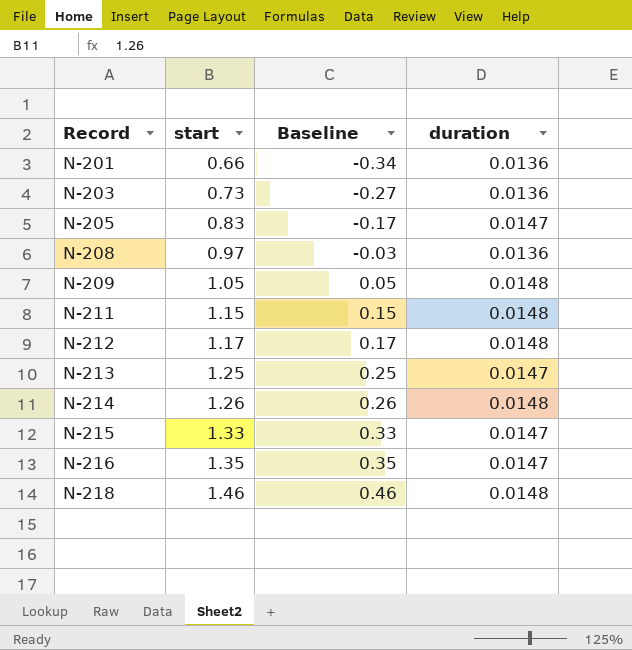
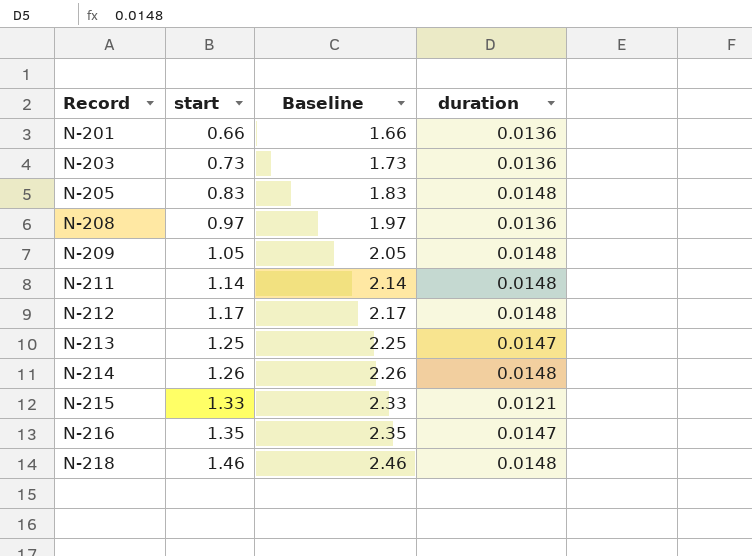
column Baseline | formula: [start] - 1 -> [start] + 1
N-205 | duration: 0.0147 -> 0.0148
N-211 | start: 1.15 -> 1.14
N-215 | duration: 0.0147 -> 0.0121

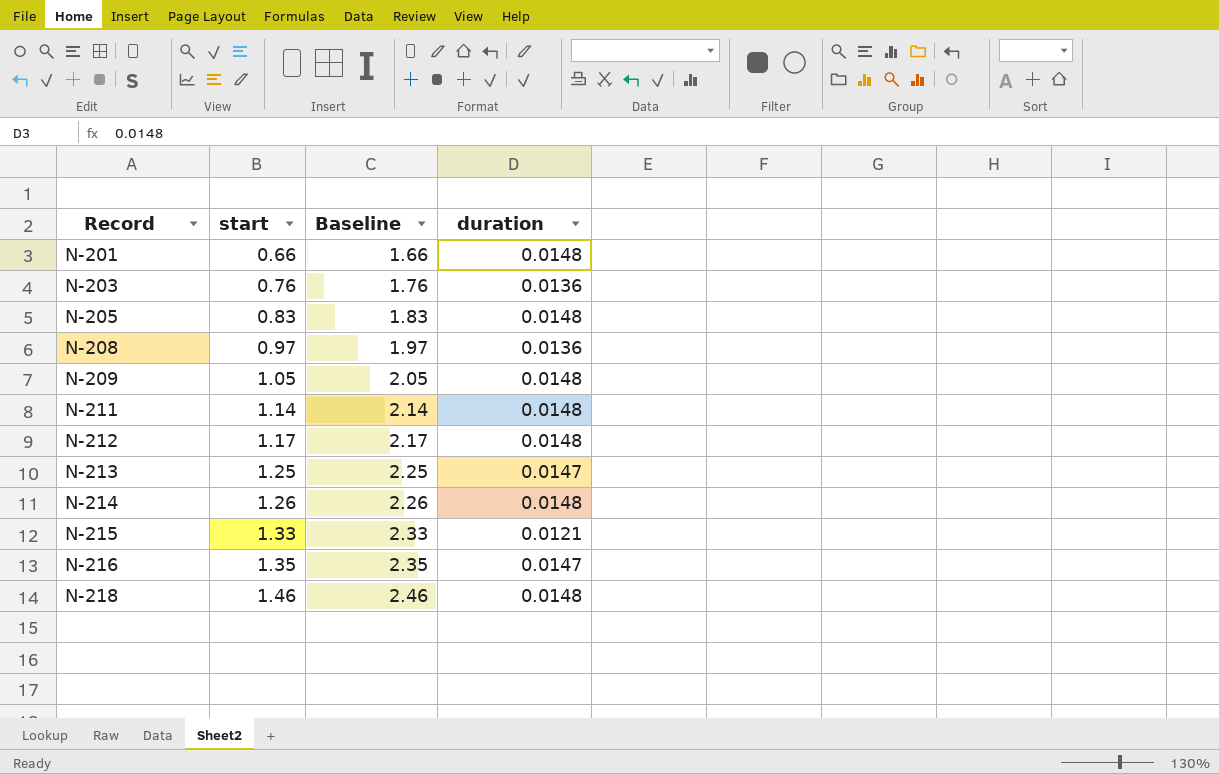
N-201 | duration: 0.0136 -> 0.0148
N-203 | start: 0.73 -> 0.76
N-203 | Baseline: 1.73 -> 1.76

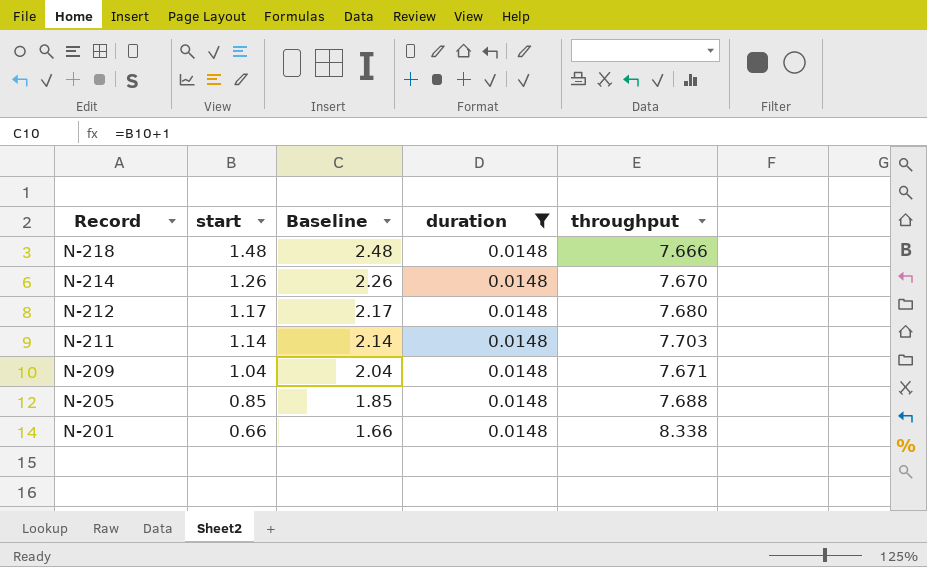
filter: none -> duration = 0.0148
row order: Record ascending -> Record descending
column throughput | position: none -> 5
N-218 | start: 1.46 -> 1.48
N-218 | Baseline: 2.46 -> 2.48
N-209 | start: 1.05 -> 1.04
N-209 | Baseline: 2.05 -> 2.04
N-205 | start: 0.83 -> 0.85
N-205 | Baseline: 1.83 -> 1.85

